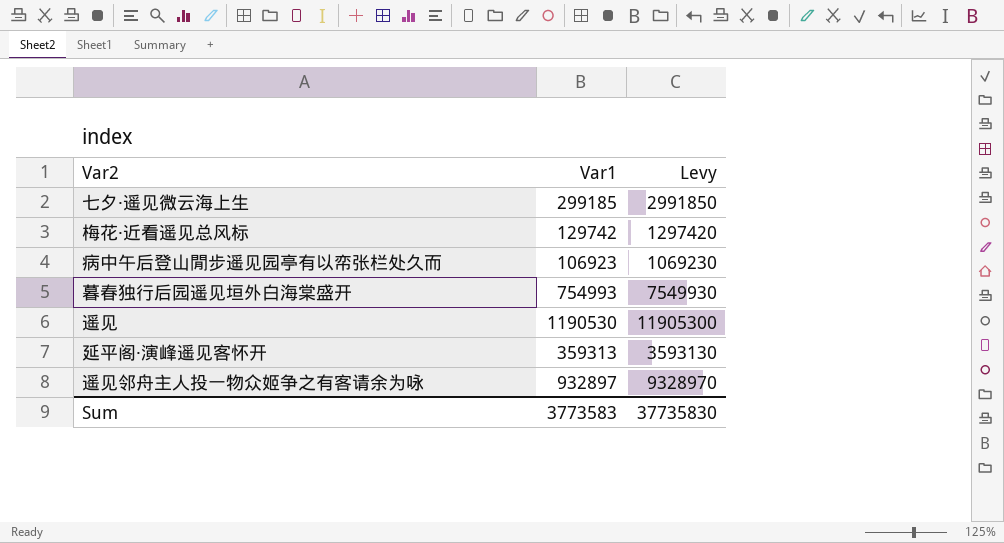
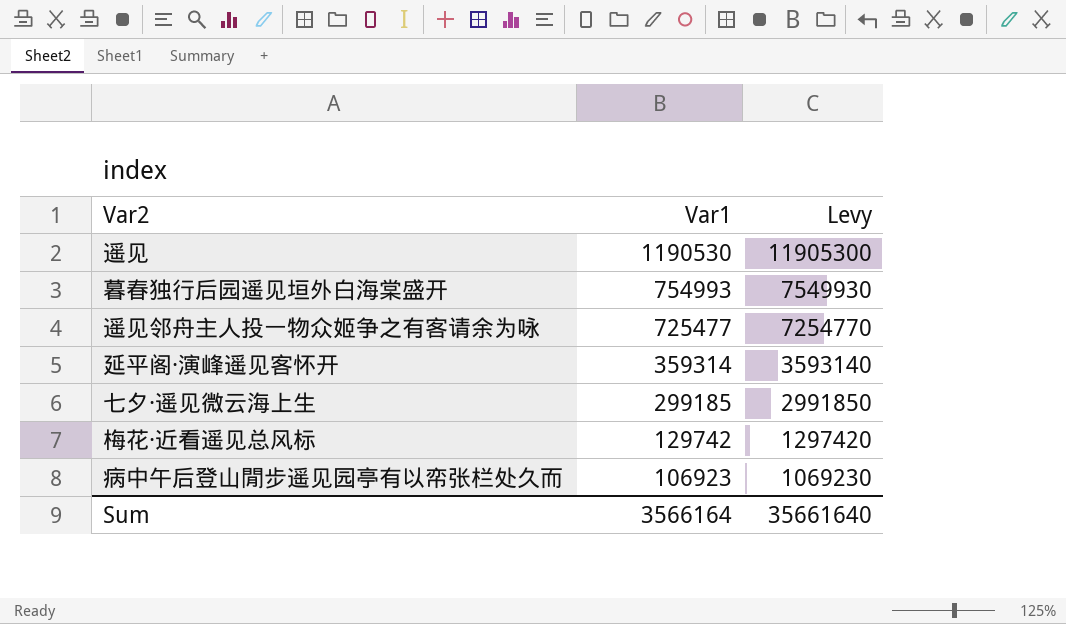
row order: none -> Var1 descending
遥见邻舟主人投一物众姬争之有客请余为咏 | Var1: 932897 -> 725477
遥见邻舟主人投一物众姬争之有客请余为咏 | Levy: 9328970 -> 7254770
延平阁·演峰遥见客怀开 | Var1: 359313 -> 359314
延平阁·演峰遥见客怀开 | Levy: 3593130 -> 3593140
Sum | Var1: 3773583 -> 3566164
Sum | Levy: 37735830 -> 35661640

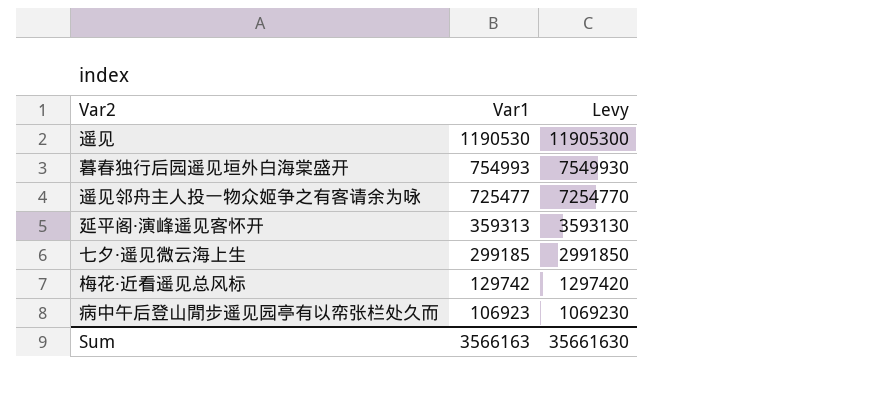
延平阁·演峰遥见客怀开 | Var1: 359314 -> 359313
延平阁·演峰遥见客怀开 | Levy: 3593140 -> 3593130
Sum | Var1: 3566164 -> 3566163
Sum | Levy: 35661640 -> 35661630

